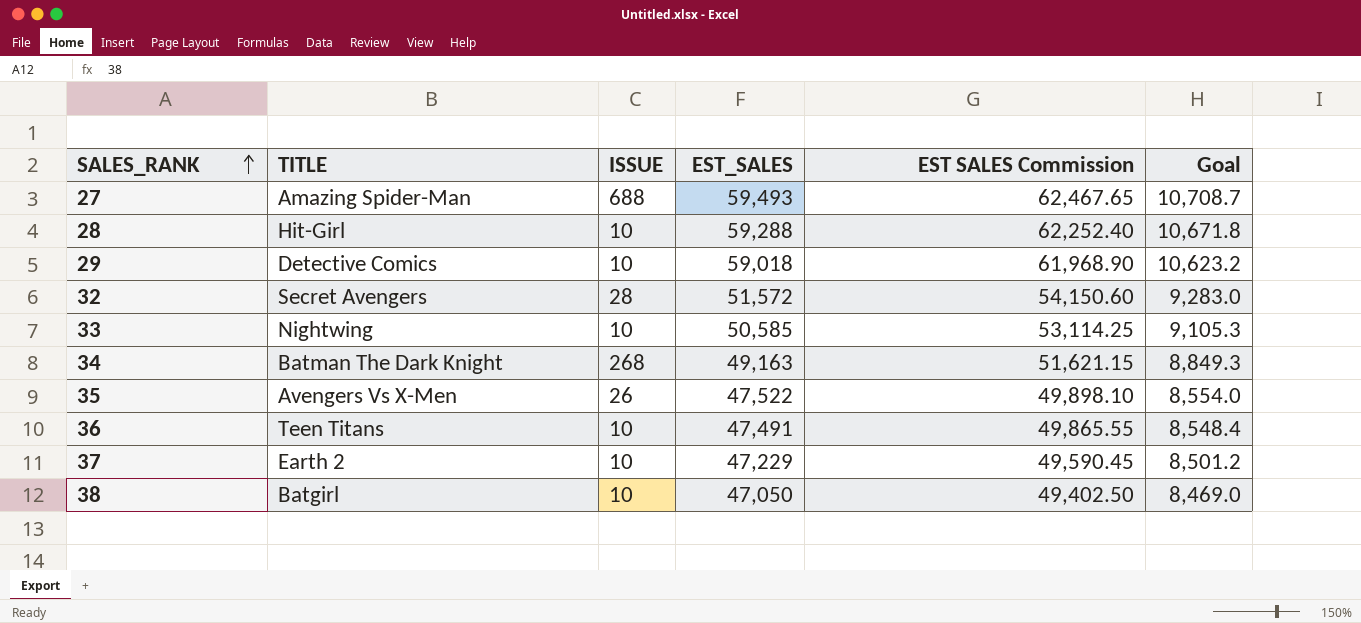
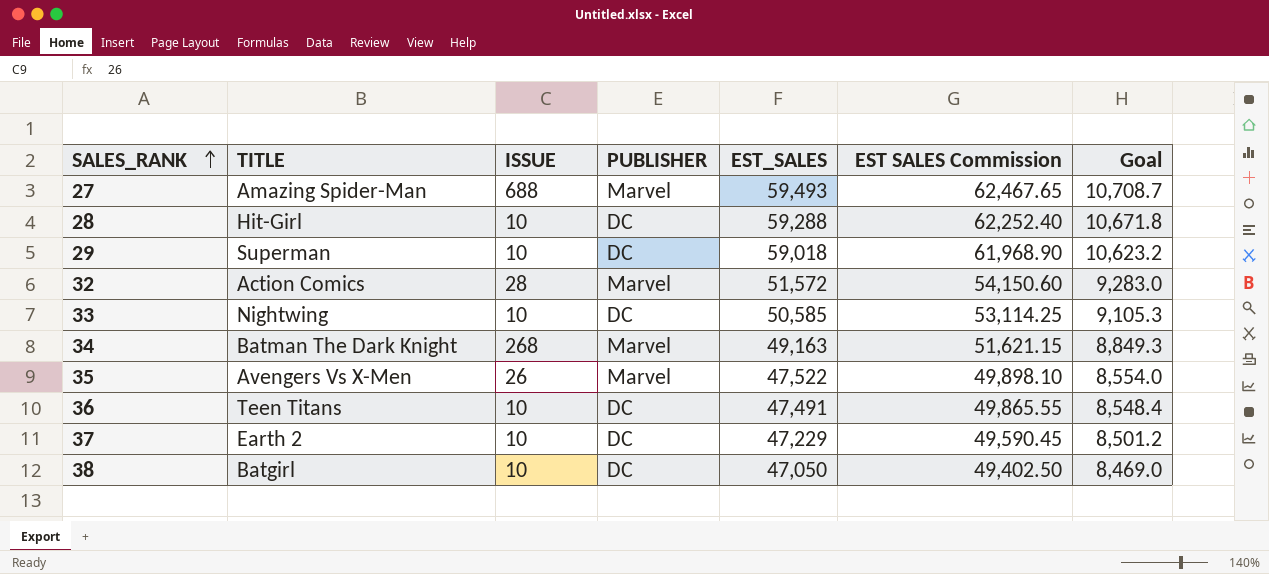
column PUBLISHER | position: none -> 4
29 | TITLE: Detective Comics -> Superman
32 | TITLE: Secret Avengers -> Action Comics

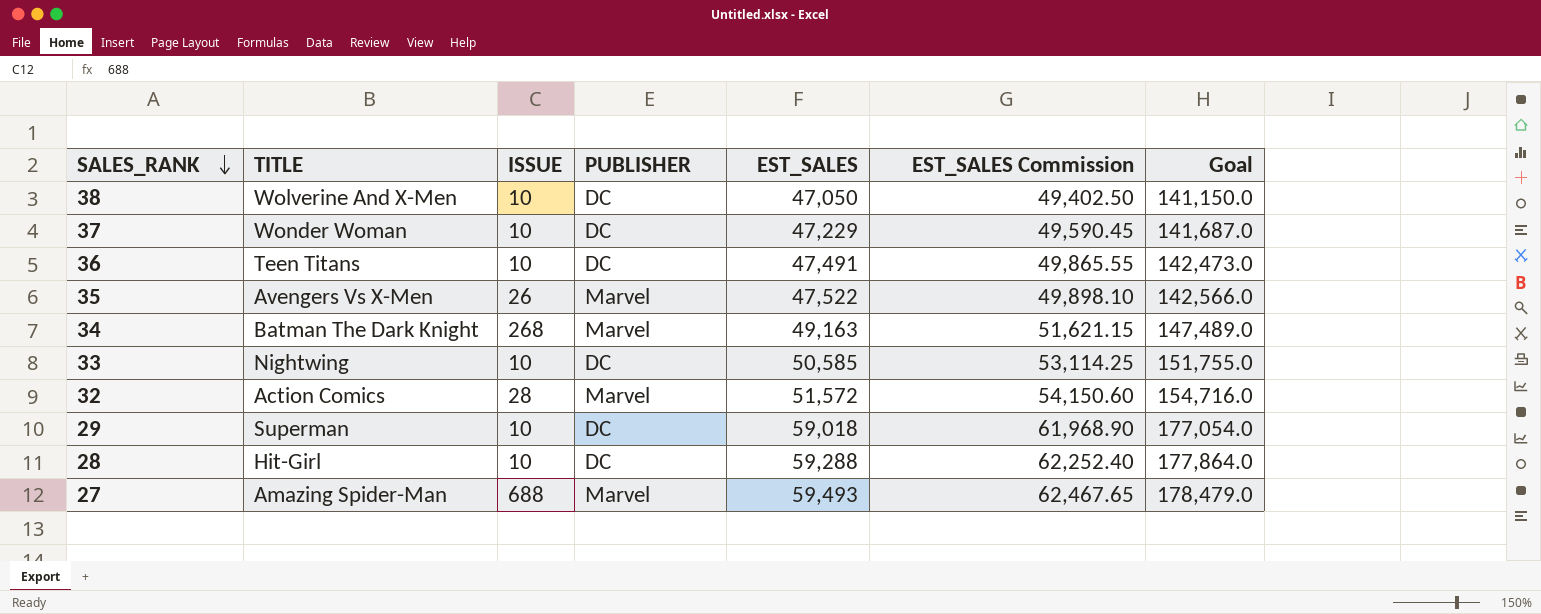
row order: SALES_RANK ascending -> SALES_RANK descending
column name: EST SALES Commission -> EST_SALES Commission
column Goal | formula: [EST_SALES] * 0.18 -> [EST_SALES] * 3
38 | TITLE: Batgirl -> Wolverine And X-Men
37 | TITLE: Earth 2 -> Wonder Woman

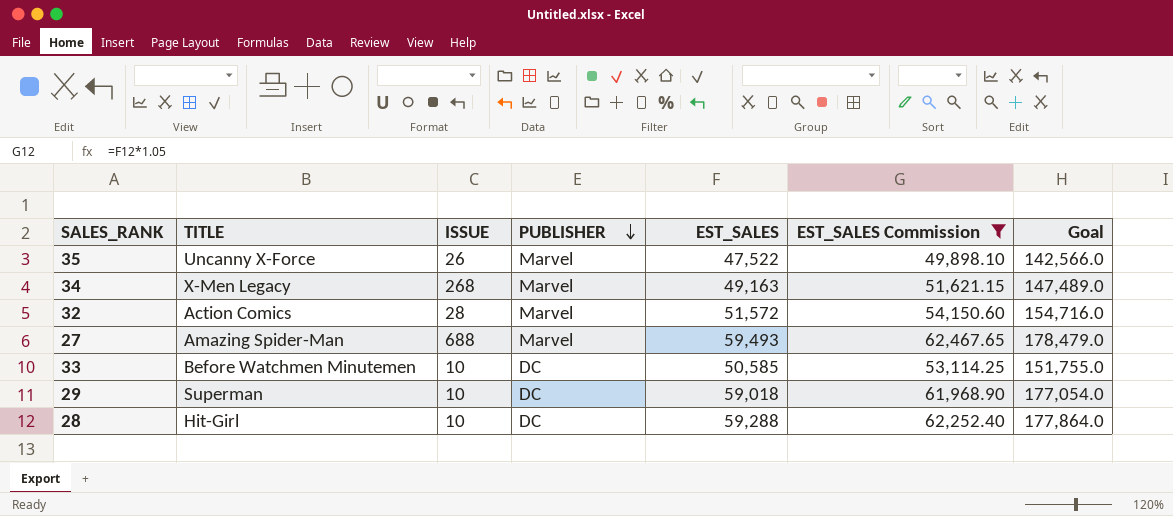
filter: none -> EST_SALES Commission >= 49,898.10
row order: SALES_RANK descending -> PUBLISHER descending
35 | TITLE: Avengers Vs X-Men -> Uncanny X-Force
34 | TITLE: Batman The Dark Knight -> X-Men Legacy
33 | TITLE: Nightwing -> Before Watchmen Minutemen

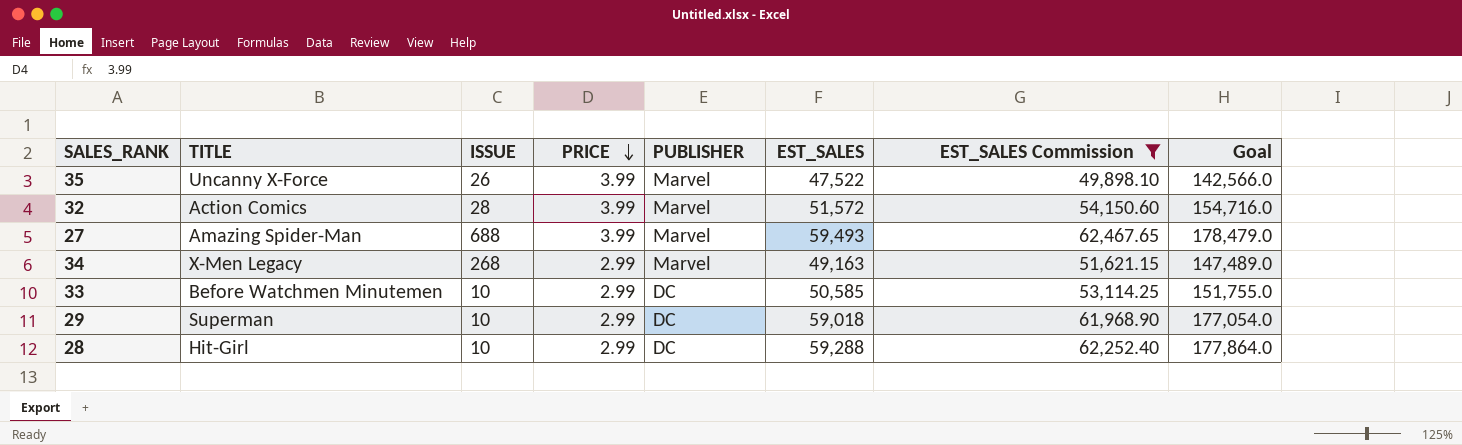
row order: PUBLISHER descending -> PRICE descending
column PRICE | position: none -> 4

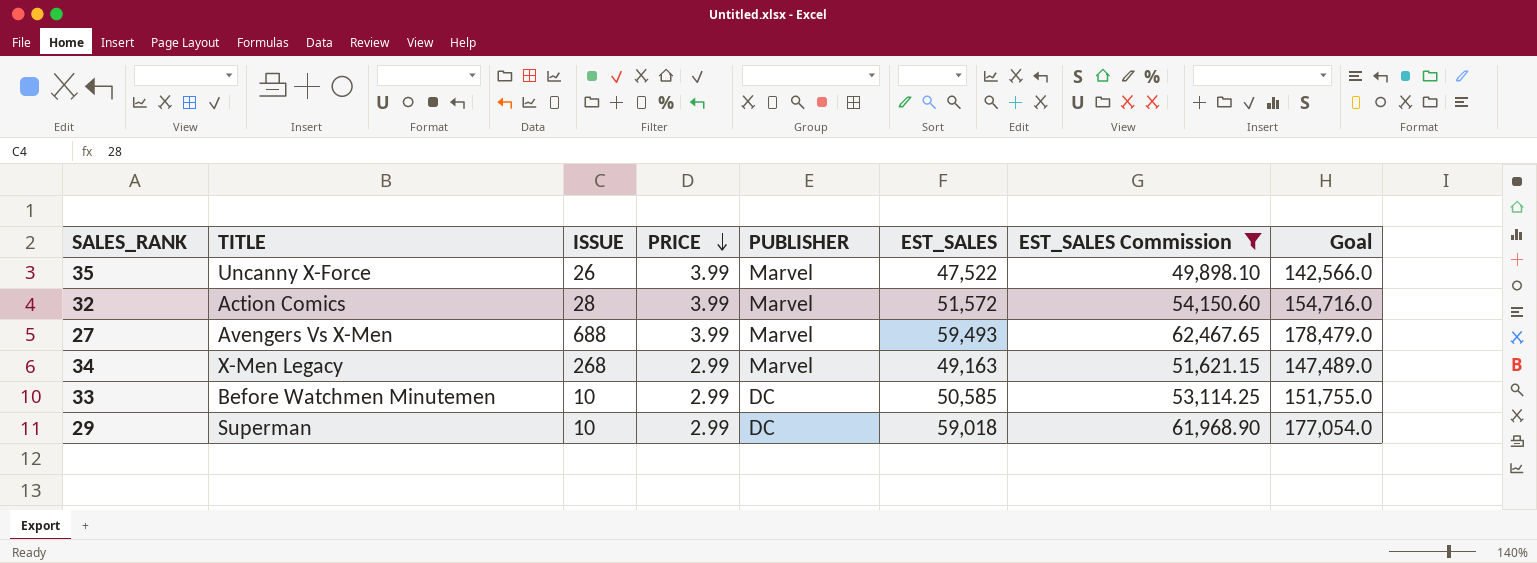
row 28: Hit-Girl | 10 | 2.99 | DC | 59,288 | 62,252.40 | 177,864.0 -> none
27 | TITLE: Amazing Spider-Man -> Avengers Vs X-Men

